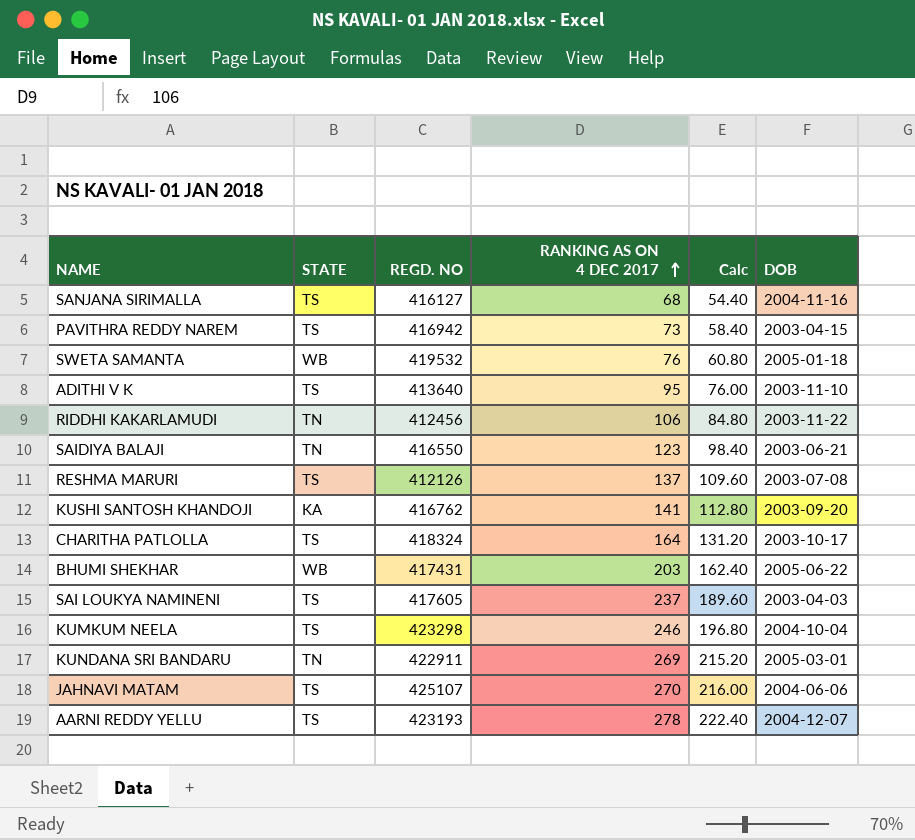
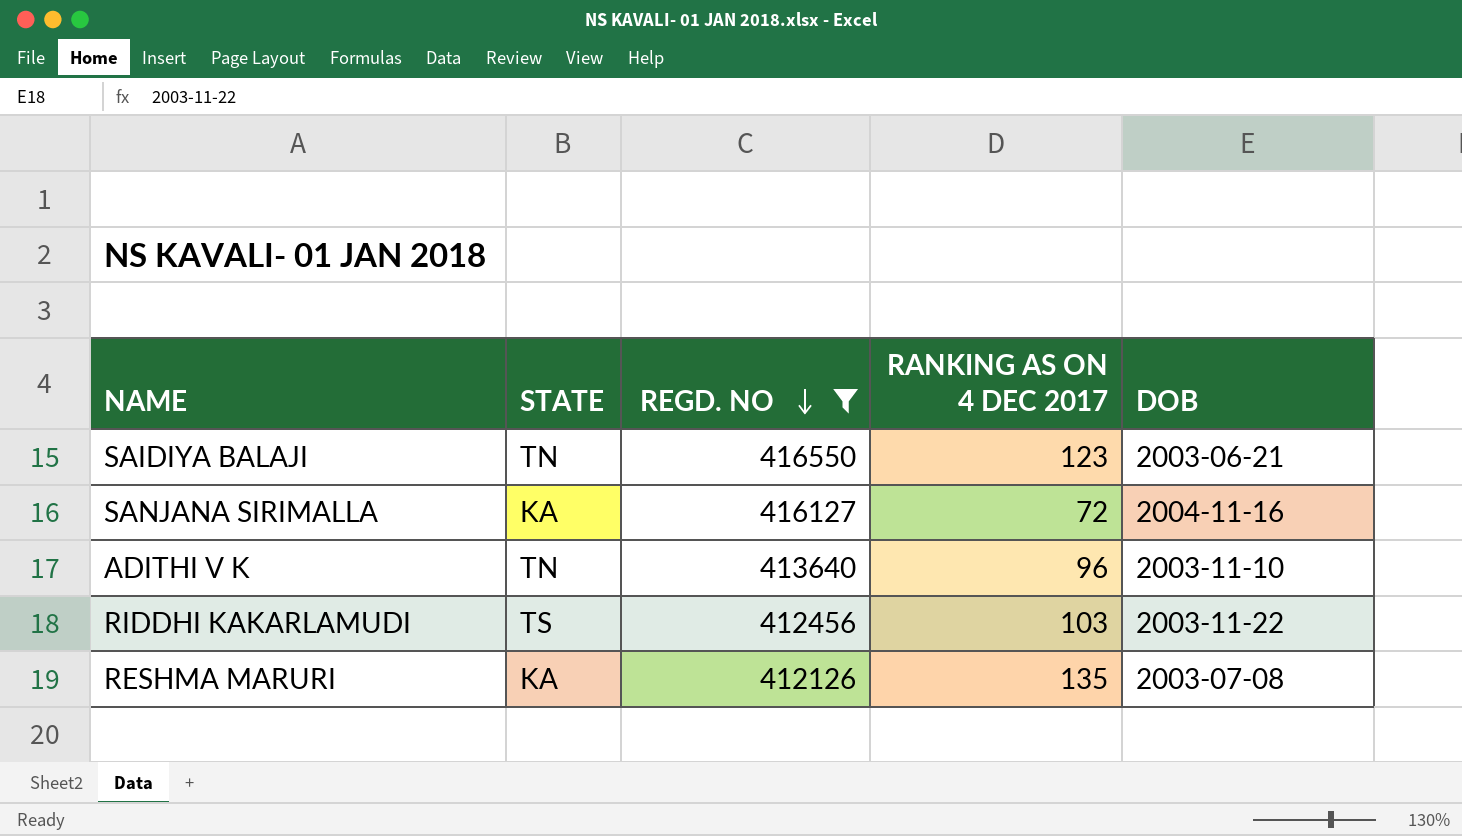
filter: none -> REGD. NO <= 416550
row order: RANKING AS ON 4 DEC 2017 ascending -> REGD. NO descending
column Calc | formula: [RANKING AS ON 4 DEC 2017] * 0.8 -> none
SANJANA SIRIMALLA | STATE: TS -> KA
SANJANA SIRIMALLA | RANKING AS ON 4 DEC 2017: 68 -> 72
ADITHI V K | STATE: TS -> TN
ADITHI V K | RANKING AS ON 4 DEC 2017: 95 -> 96
RIDDHI KAKARLAMUDI | STATE: TN -> TS
RIDDHI KAKARLAMUDI | RANKING AS ON 4 DEC 2017: 106 -> 103
RESHMA MARURI | STATE: TS -> KA
RESHMA MARURI | RANKING AS ON 4 DEC 2017: 137 -> 135

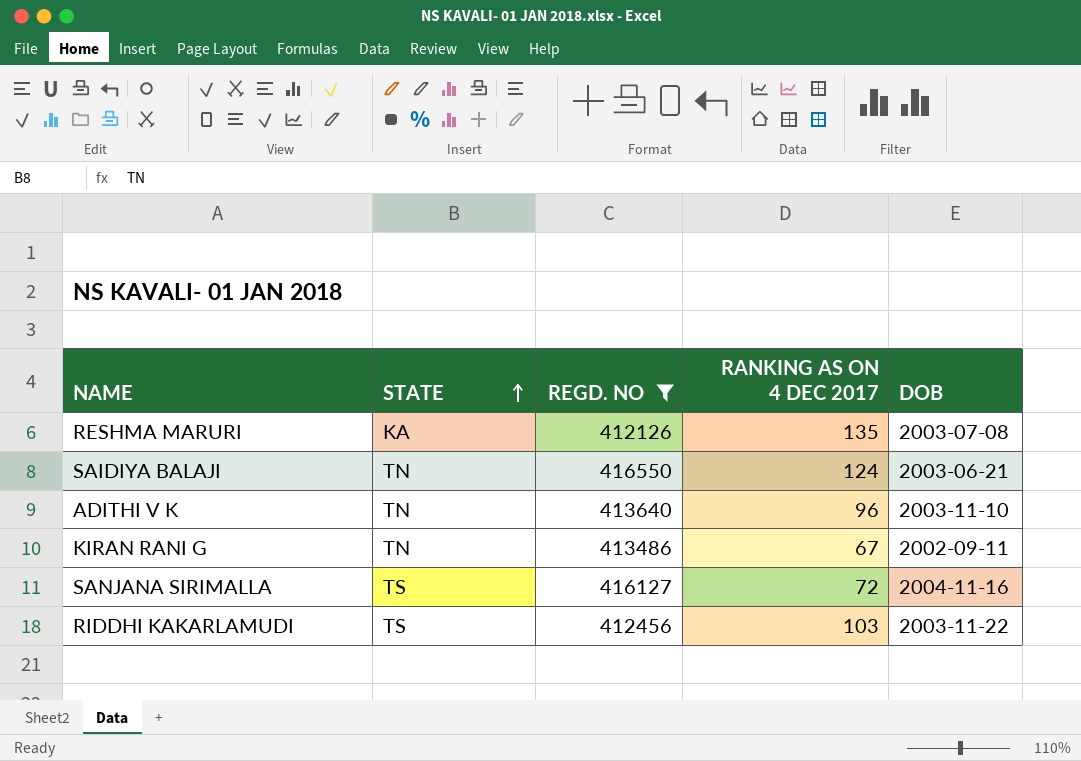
row order: REGD. NO descending -> STATE ascending
SAIDIYA BALAJI | RANKING AS ON 4 DEC 2017: 123 -> 124
row KIRAN RANI G: none -> TN | 413486 | 67 | 2002-09-11
SANJANA SIRIMALLA | STATE: KA -> TS

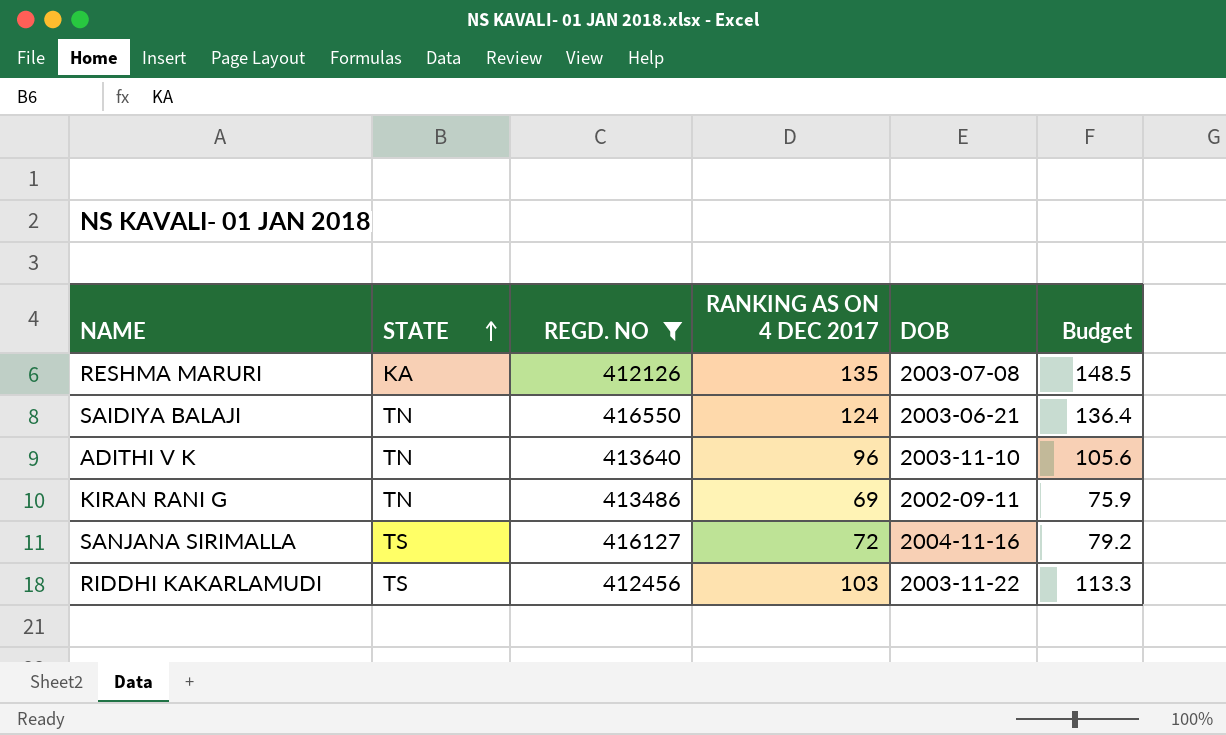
column Budget | formula: none -> [RANKING AS ON 4 DEC 2017] * 1.1
KIRAN RANI G | RANKING AS ON 4 DEC 2017: 67 -> 69

